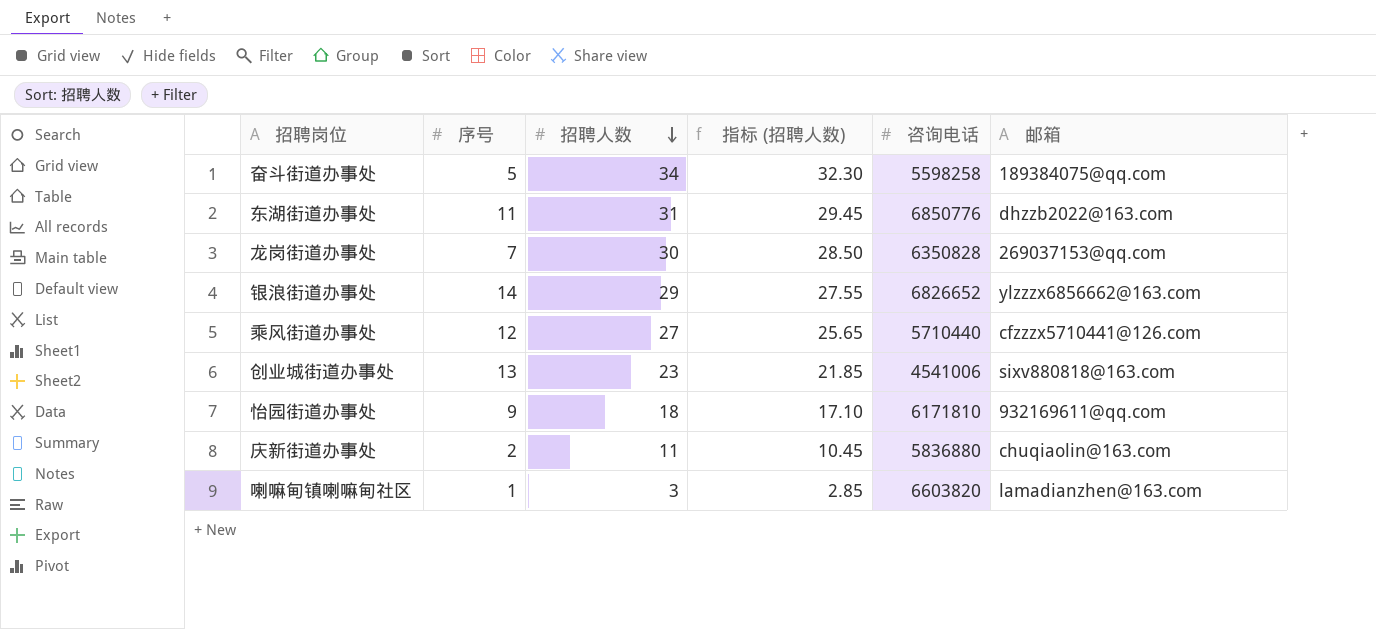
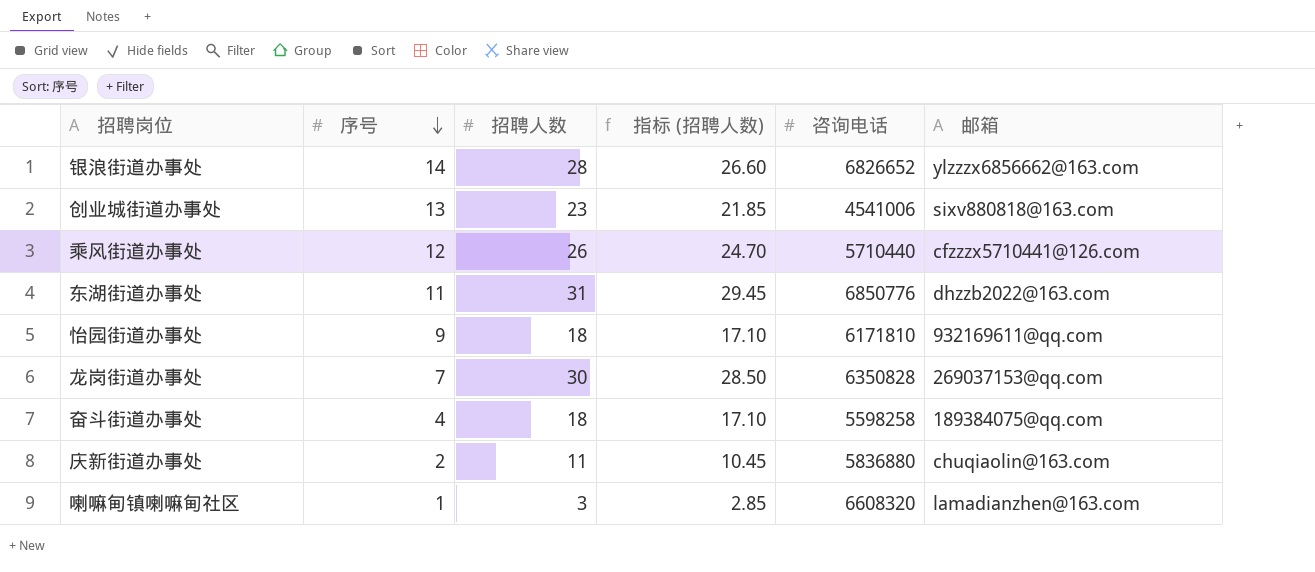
row order: 招聘人数 descending -> 序号 descending
银浪街道办事处 | 招聘人数: 29 -> 28
银浪街道办事处 | 指标 (招聘人数): 27.55 -> 26.60
乘风街道办事处 | 招聘人数: 27 -> 26
乘风街道办事处 | 指标 (招聘人数): 25.65 -> 24.70
奋斗街道办事处 | 序号: 5 -> 4
奋斗街道办事处 | 招聘人数: 34 -> 18
奋斗街道办事处 | 指标 (招聘人数): 32.30 -> 17.10
喇嘛甸镇喇嘛甸社区 | 咨询电话: 6603820 -> 6608320

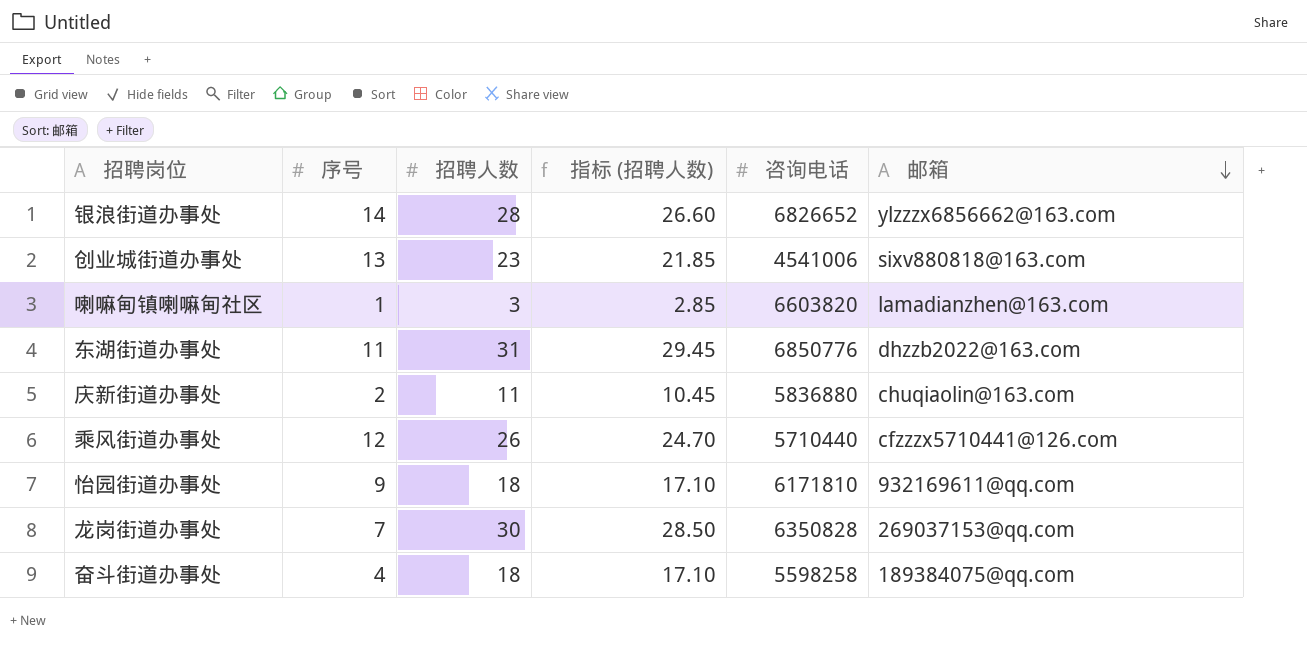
row order: 序号 descending -> 邮箱 descending
喇嘛甸镇喇嘛甸社区 | 咨询电话: 6608320 -> 6603820

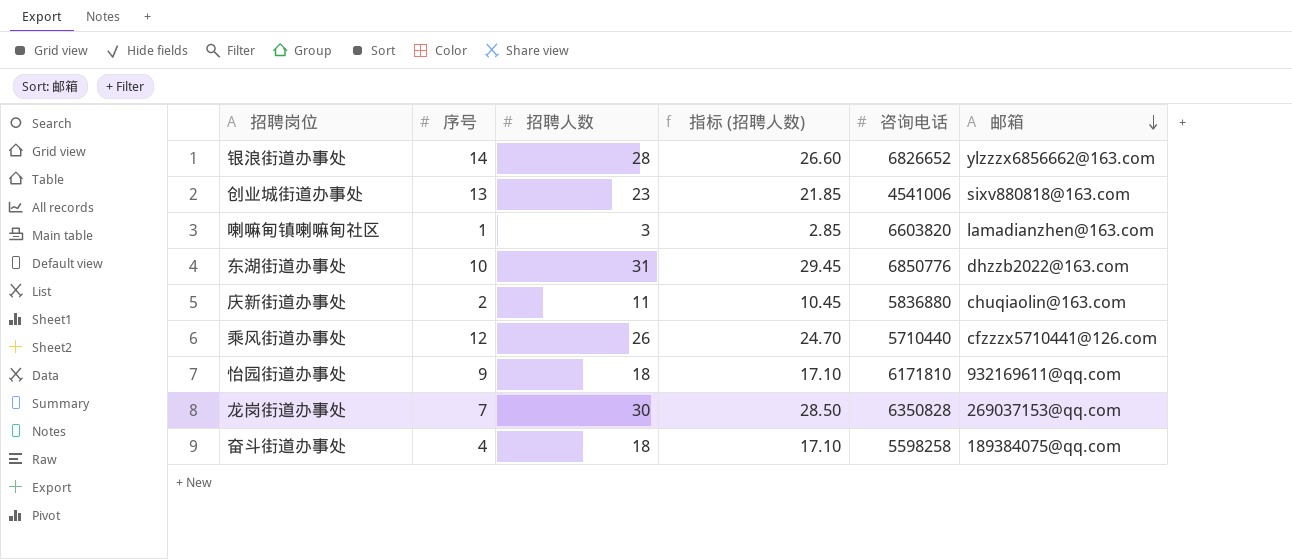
东湖街道办事处 | 序号: 11 -> 10

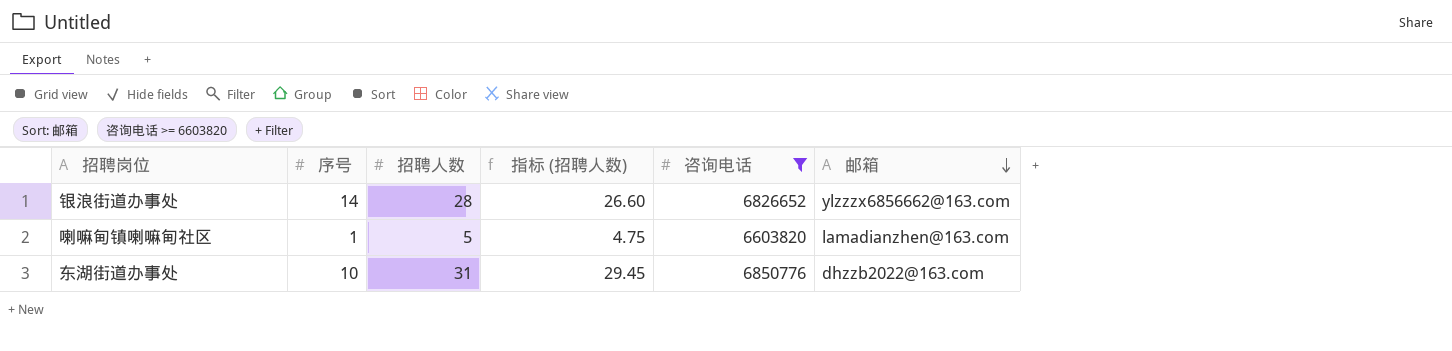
filter: none -> 咨询电话 >= 6603820
喇嘛甸镇喇嘛甸社区 | 招聘人数: 3 -> 5
喇嘛甸镇喇嘛甸社区 | 指标 (招聘人数): 2.85 -> 4.75

